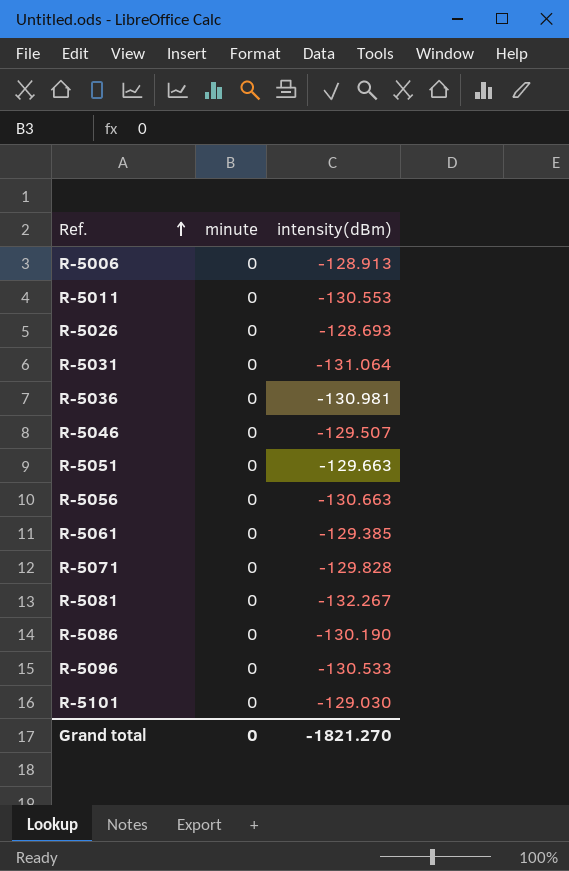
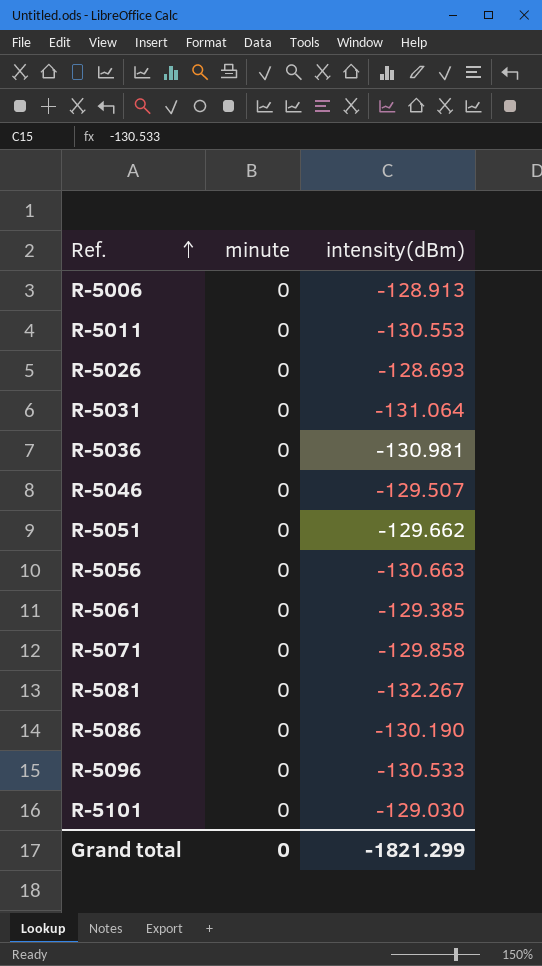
R-5051 | intensity(dBm): -129.663 -> -129.662
R-5071 | intensity(dBm): -129.828 -> -129.858
Grand total | intensity(dBm): -1821.270 -> -1821.299

